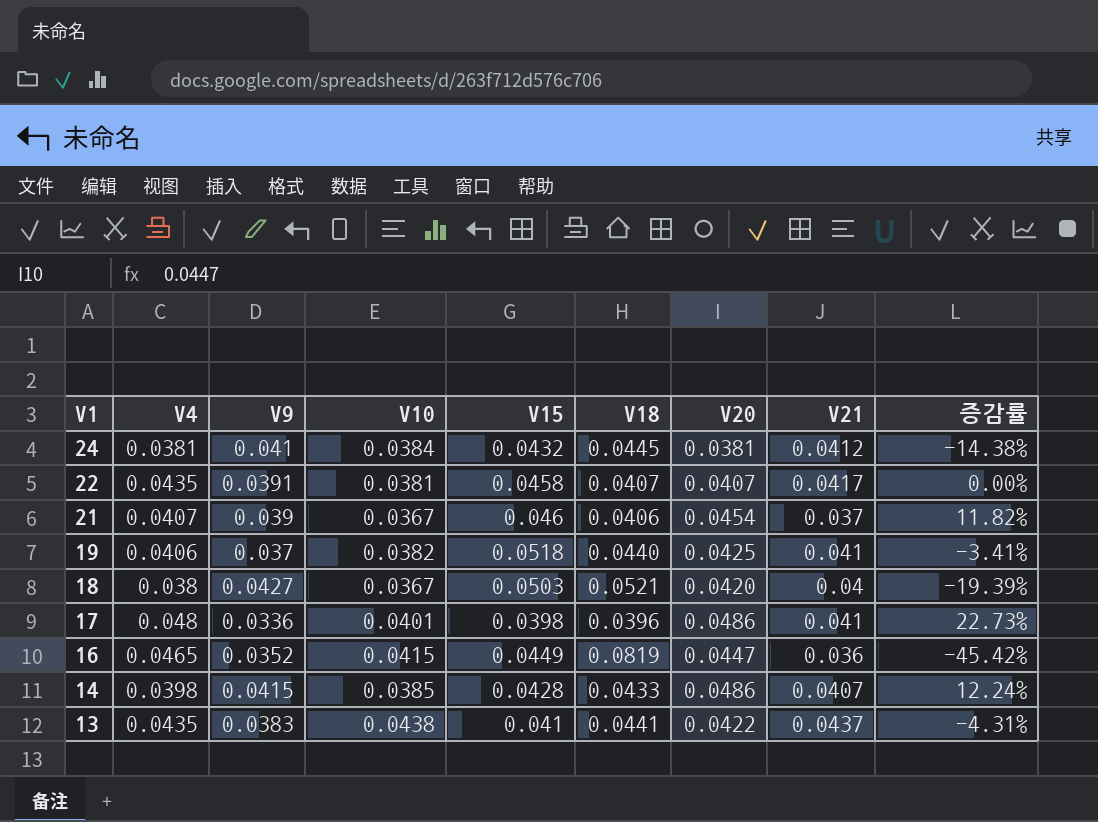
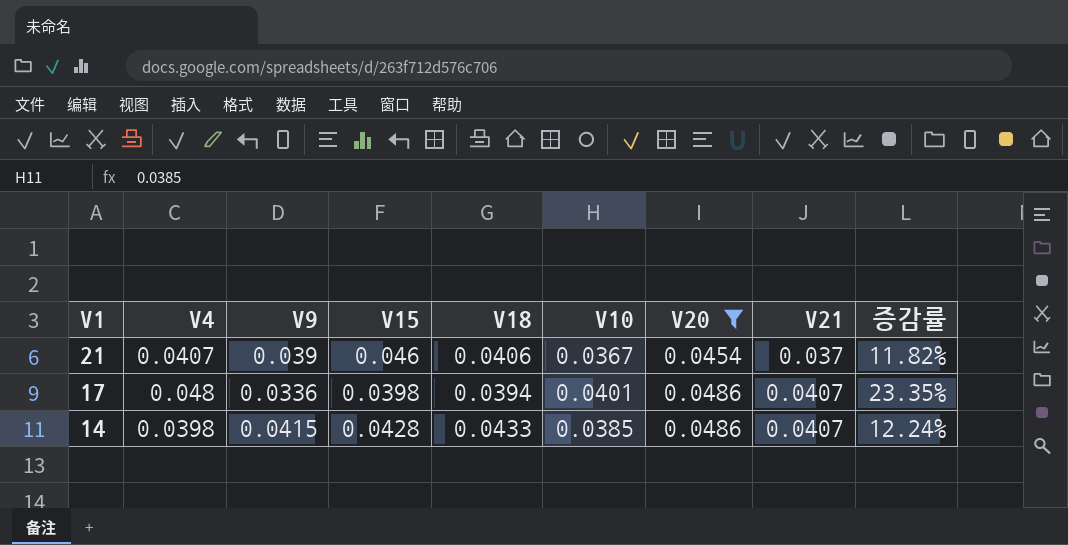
filter: none -> V20 >= 0.0454
column V10 | position: 4 -> 6
17 | V18: 0.0396 -> 0.0394
17 | V21: 0.041 -> 0.0407
17 | 증감률: 22.73% -> 23.35%

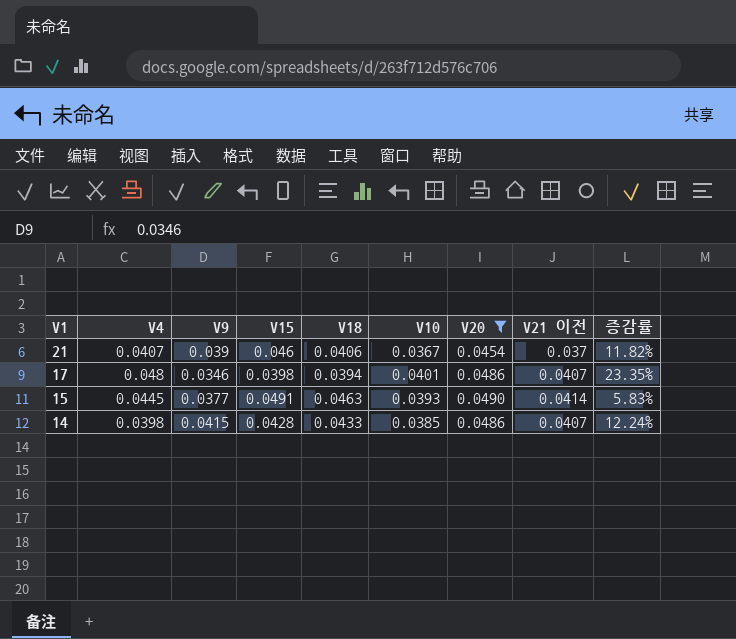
column name: V21 -> V21 이전
17 | V9: 0.0336 -> 0.0346
row 15: none -> 0.0445 | 0.0377 | 0.0491 | 0.0463 | 0.0393 | 0.0490 | 0.0414 | 5.83%

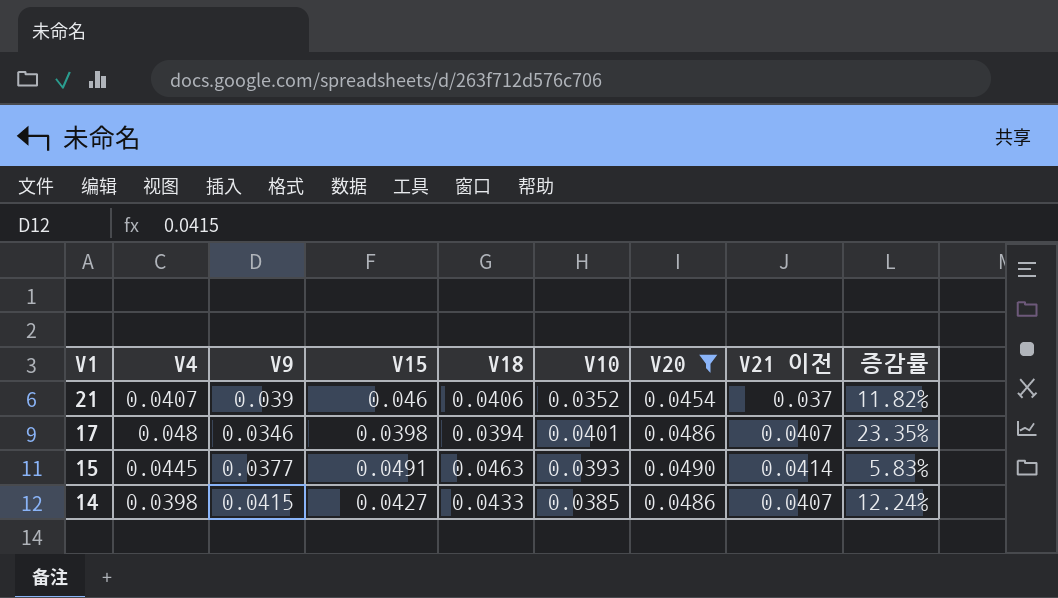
21 | V10: 0.0367 -> 0.0352
14 | V15: 0.0428 -> 0.0427

